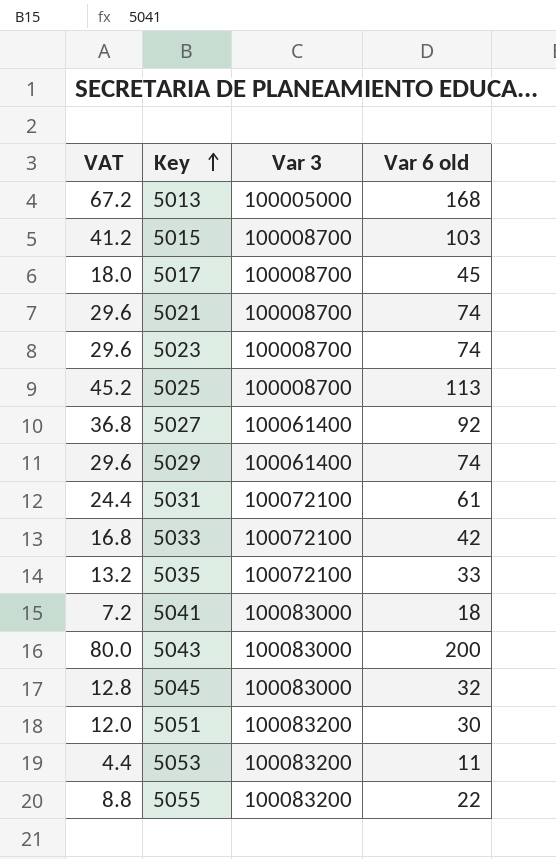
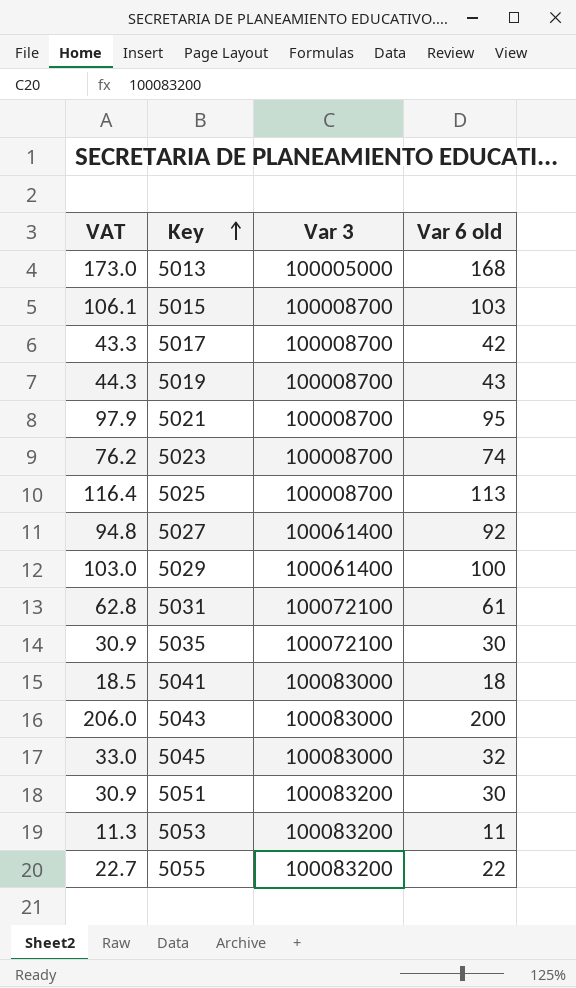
column VAT | formula: [Var 6 old] * 0.4 -> [Var 6 old] * 1.03
row 5033: 16.8 | 100072100 | 42 -> none
5017 | Var 6 old: 45 -> 42
row 5019: none -> 44.3 | 100008700 | 43
5021 | Var 6 old: 74 -> 95
5029 | Var 6 old: 74 -> 100
5035 | Var 6 old: 33 -> 30

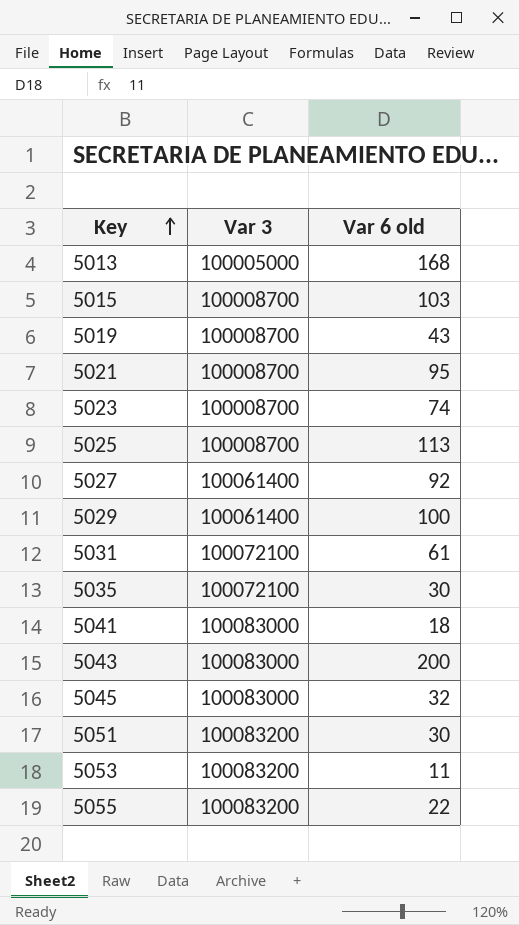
column VAT | formula: [Var 6 old] * 1.03 -> none
row 5017: 43.3 | 100008700 | 42 -> none

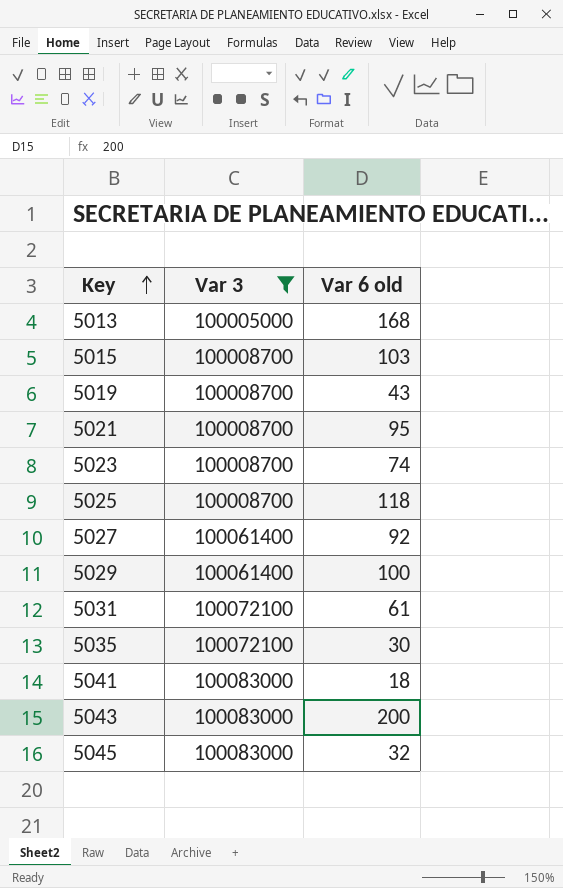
filter: none -> Var 3 != 100083200
5025 | Var 6 old: 113 -> 118

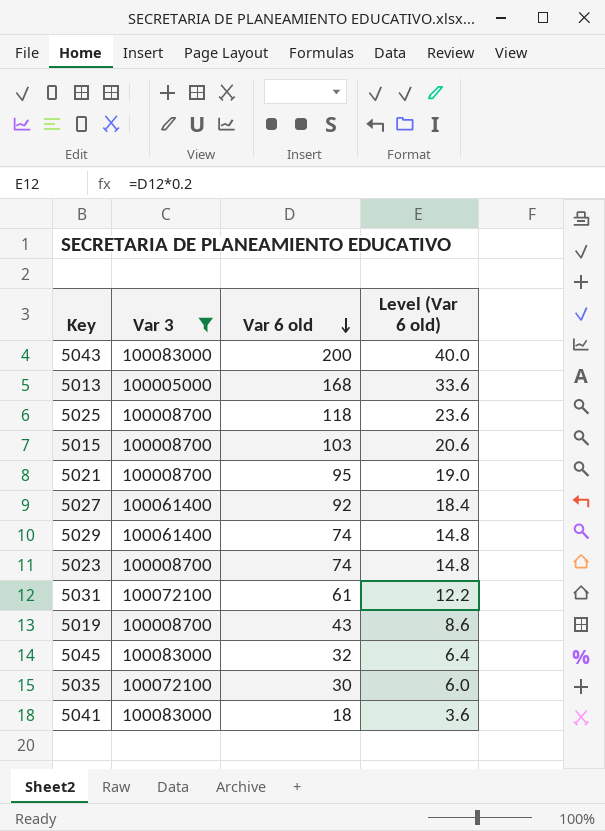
row order: Key ascending -> Var 6 old descending
column Level (Var 6 old) | formula: none -> [Var 6 old] * 0.2
5029 | Var 6 old: 100 -> 74

